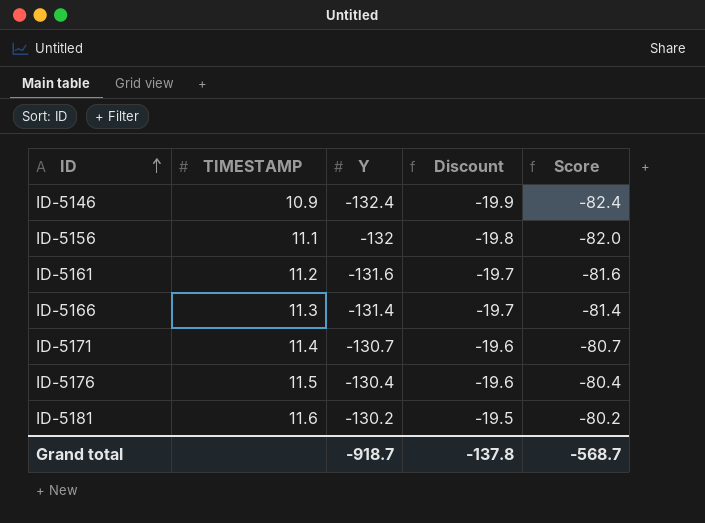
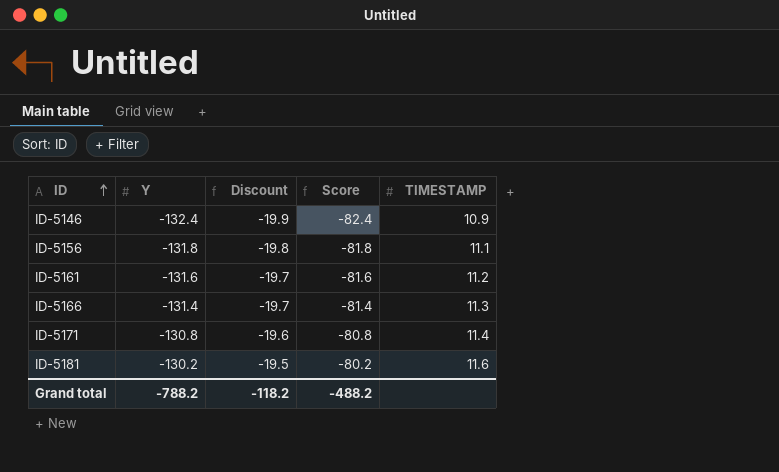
column TIMESTAMP | position: 2 -> 5
row ID-5176: 11.5 | -130.4 | -19.6 | -80.4 -> none
ID-5156 | Y: -132 -> -131.8
ID-5156 | Score: -82.0 -> -81.8
ID-5171 | Y: -130.7 -> -130.8
ID-5171 | Score: -80.7 -> -80.8
Grand total | Y: -918.7 -> -788.2
Grand total | Discount: -137.8 -> -118.2
Grand total | Score: -568.7 -> -488.2

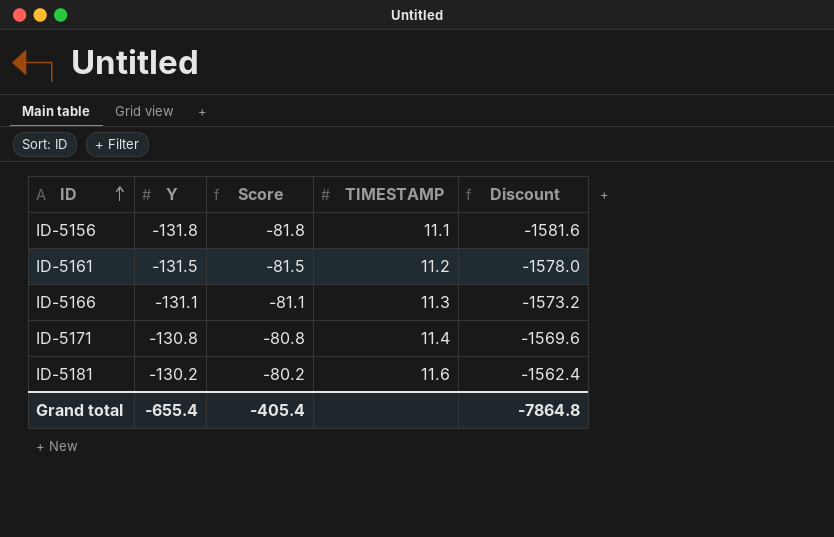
column Discount | formula: [Y] * 0.15 -> [Y] * 12
column Discount | position: 3 -> 5
row ID-5146: -132.4 | -19.9 | -82.4 | 10.9 -> none
ID-5161 | Y: -131.6 -> -131.5
ID-5161 | Score: -81.6 -> -81.5
ID-5166 | Y: -131.4 -> -131.1
ID-5166 | Score: -81.4 -> -81.1
Grand total | Y: -788.2 -> -655.4
Grand total | Score: -488.2 -> -405.4
Grand total | Discount: -118.2 -> -7864.8

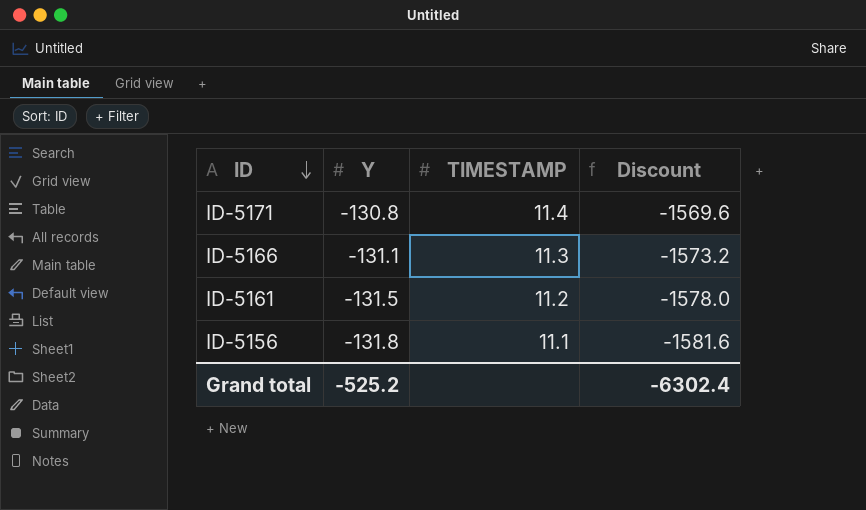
row order: ID ascending -> ID descending
column Score | formula: [Y] + 50 -> none
row ID-5181: -130.2 | -80.2 | 11.6 | -1562.4 -> none
Grand total | Y: -655.4 -> -525.2
Grand total | Discount: -7864.8 -> -6302.4

